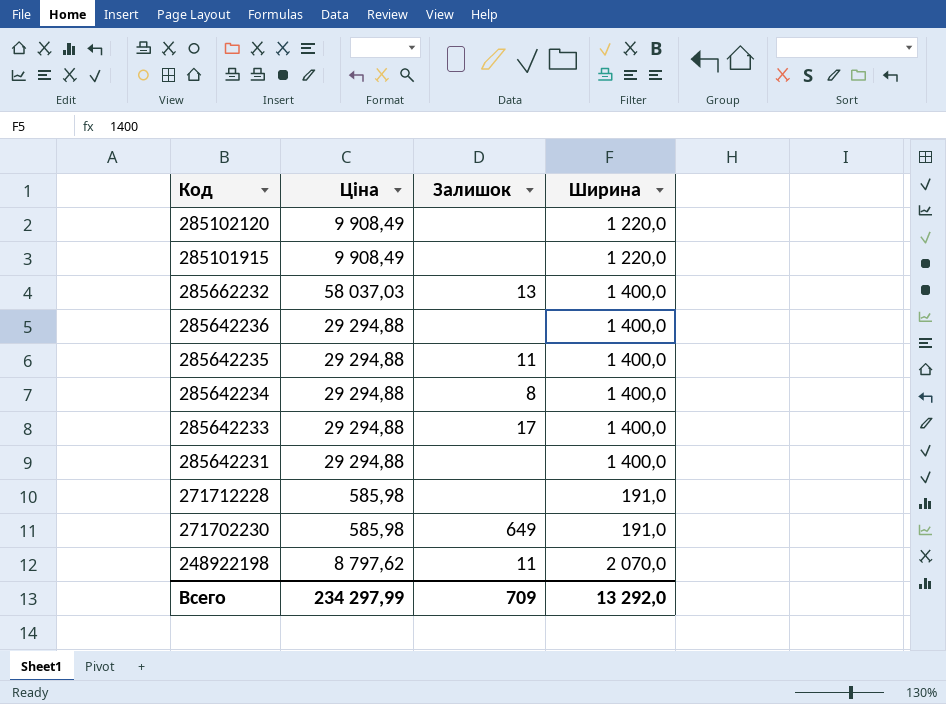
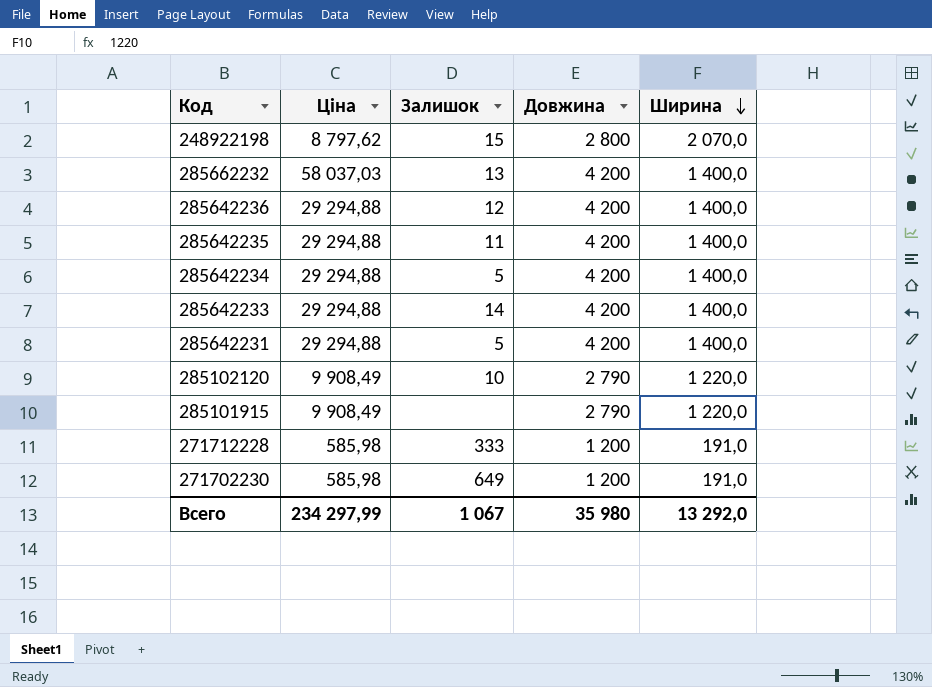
row order: none -> Ширина descending
column Довжина | position: none -> 4
248922198 | Залишок: 11 -> 15
285642236 | Залишок: none -> 12
285642234 | Залишок: 8 -> 5
285642233 | Залишок: 17 -> 14
285642231 | Залишок: none -> 5
285102120 | Залишок: none -> 10
271712228 | Залишок: none -> 333
Всего | Залишок: 709 -> 1 067

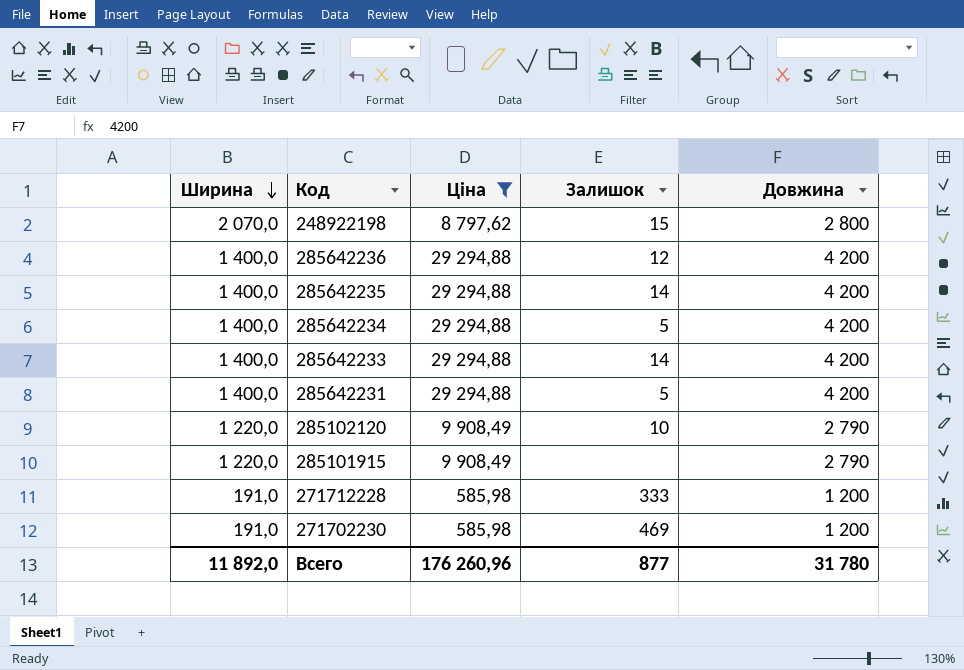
filter: none -> Ціна != 58 037,03
column Ширина | position: 5 -> 1
285642235 | Залишок: 11 -> 14
271702230 | Залишок: 649 -> 469
Всего | Ширина: 13 292,0 -> 11 892,0
Всего | Ціна: 234 297,99 -> 176 260,96
Всего | Залишок: 1 067 -> 877
Всего | Довжина: 35 980 -> 31 780

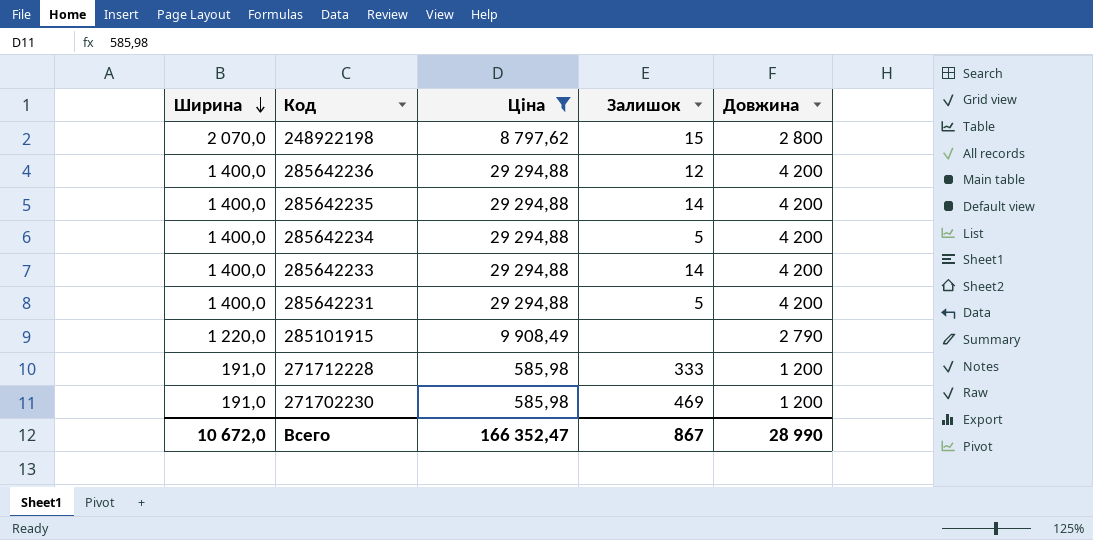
row 285102120: 1 220,0 | 9 908,49 | 10 | 2 790 -> none
Всего | Ширина: 11 892,0 -> 10 672,0
Всего | Ціна: 176 260,96 -> 166 352,47
Всего | Залишок: 877 -> 867
Всего | Довжина: 31 780 -> 28 990

